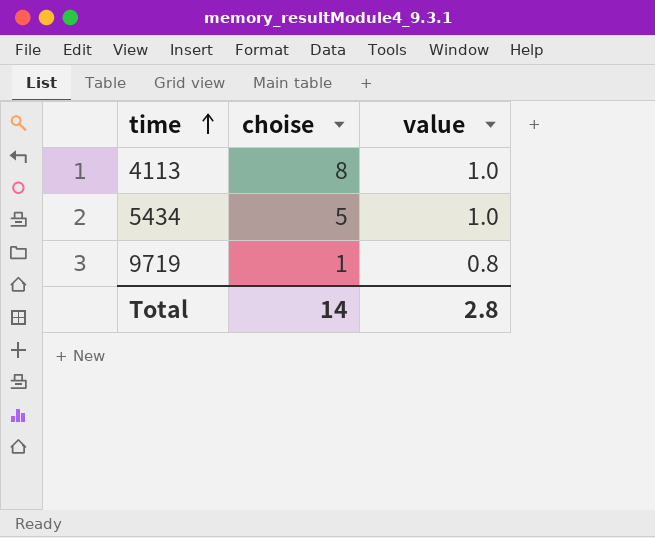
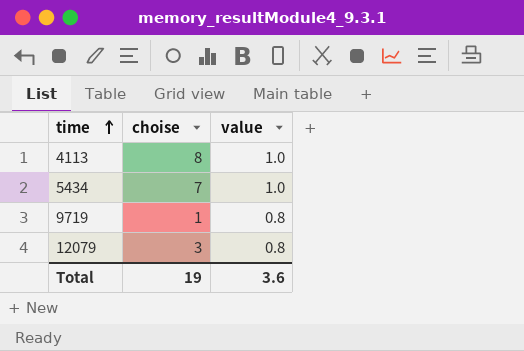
5434 | choise: 5 -> 7
row 12079: none -> 3 | 0.8
Total | choise: 14 -> 19
Total | value: 2.8 -> 3.6

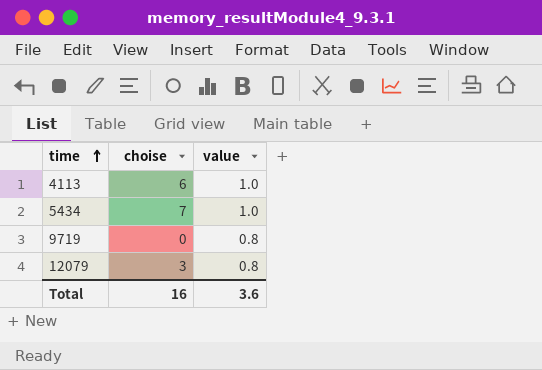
4113 | choise: 8 -> 6
9719 | choise: 1 -> 0
Total | choise: 19 -> 16

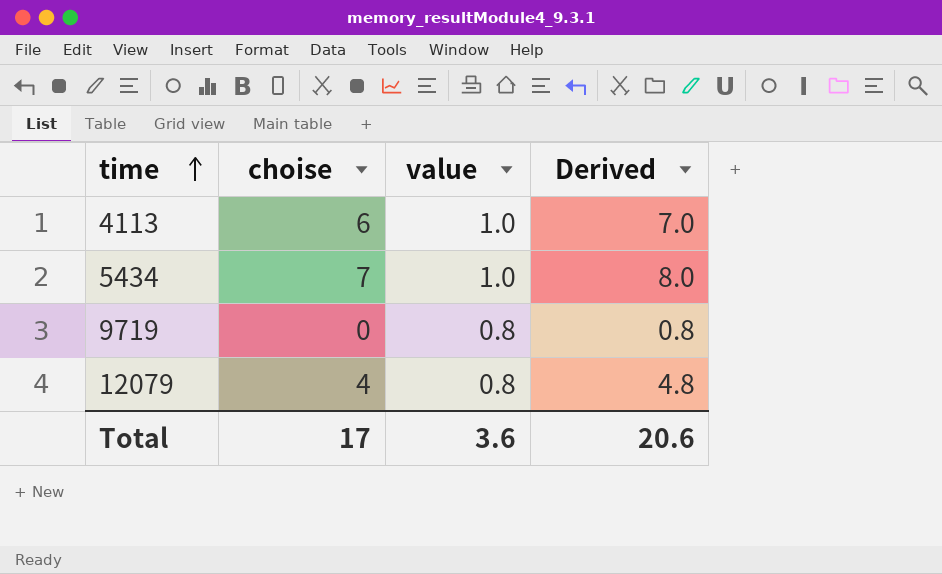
column Derived | formula: none -> [choise] + [value]
12079 | choise: 3 -> 4
Total | choise: 16 -> 17

